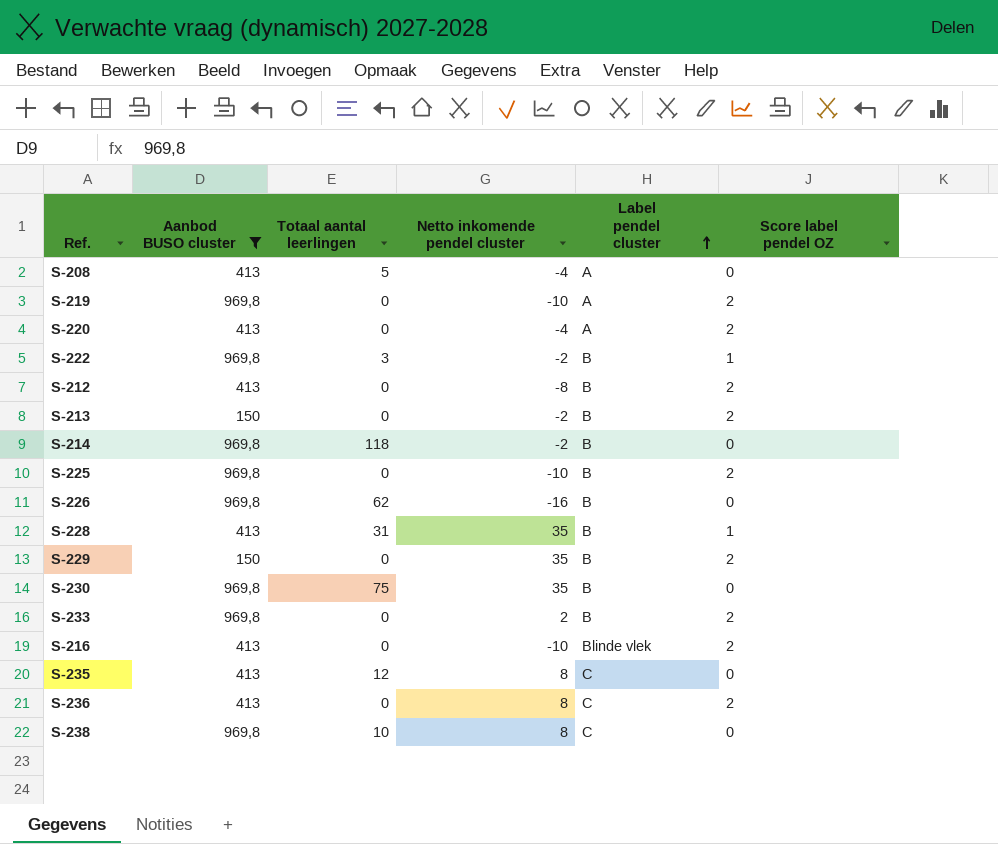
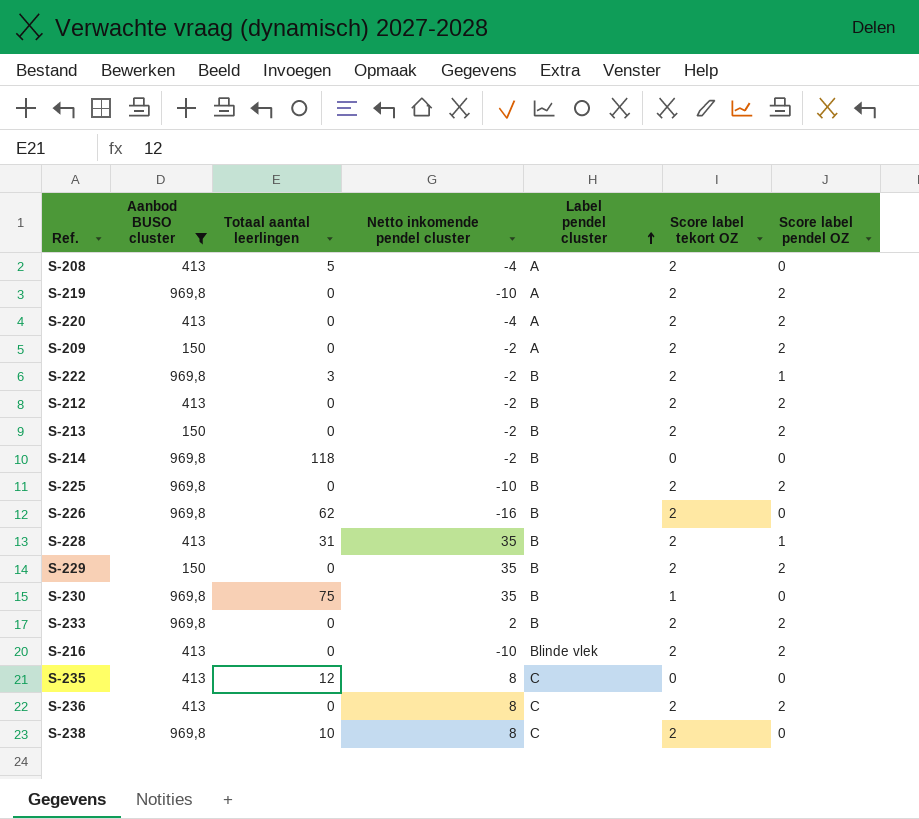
column Score label tekort OZ | position: none -> 6
row S-209: none -> 150 | 0 | -2 | A | 2 | 2
S-212 | Netto inkomende pendel cluster: -8 -> -2

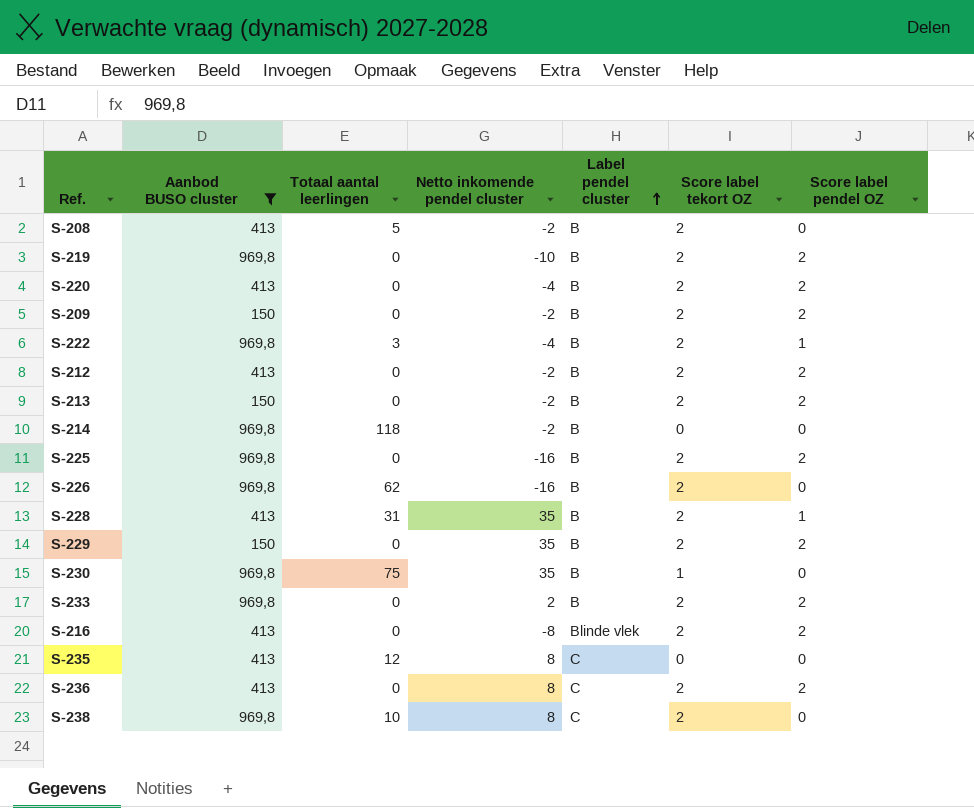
S-208 | Netto inkomende pendel cluster: -4 -> -2
S-208 | Label pendel cluster: A -> B
S-219 | Label pendel cluster: A -> B
S-220 | Label pendel cluster: A -> B
S-209 | Label pendel cluster: A -> B
S-222 | Netto inkomende pendel cluster: -2 -> -4
S-225 | Netto inkomende pendel cluster: -10 -> -16
S-216 | Netto inkomende pendel cluster: -10 -> -8

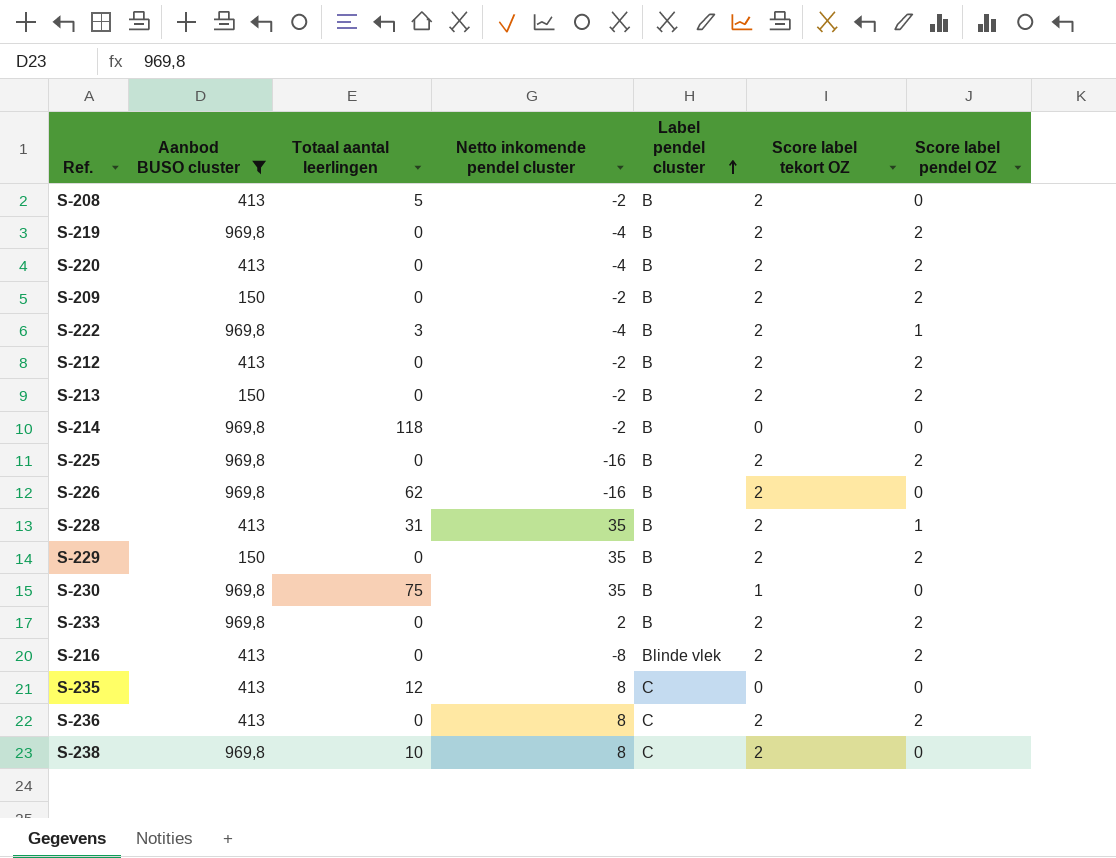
S-219 | Netto inkomende pendel cluster: -10 -> -4

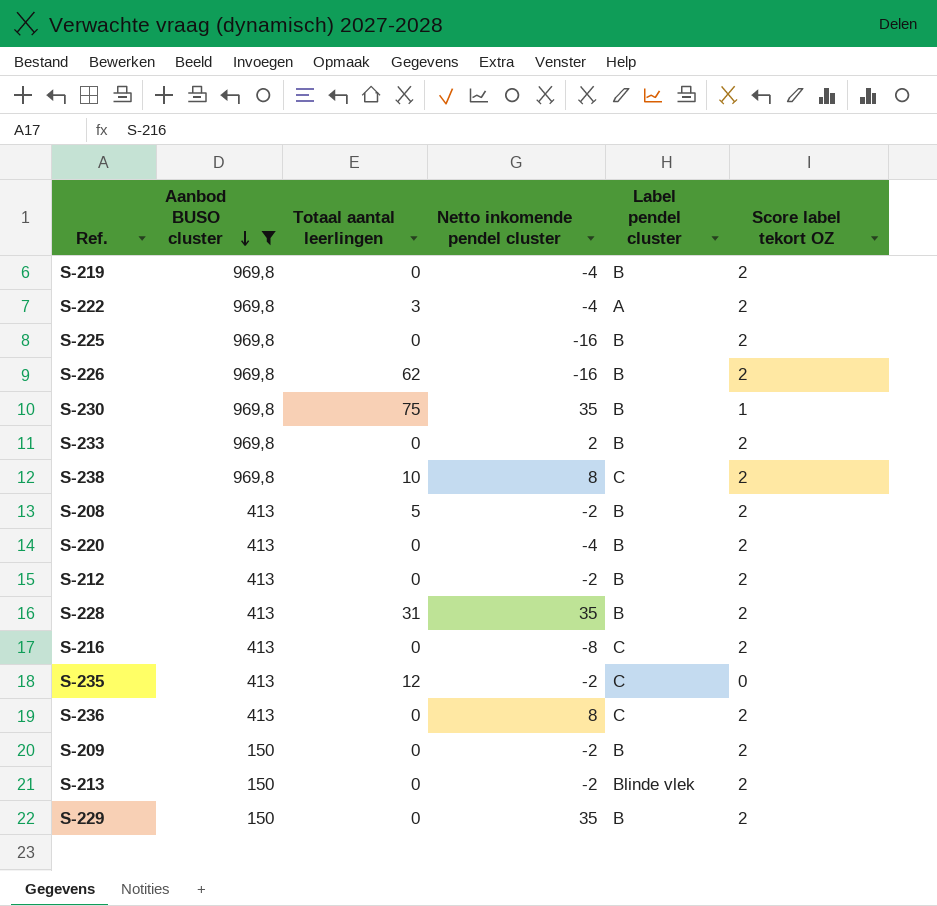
row order: Label pendel cluster ascending -> Aanbod BUSO cluster descending
column Score label pendel OZ | position: 7 -> none
row S-214: 969,8 | 118 | -2 | B | 0 | 0 -> none
S-222 | Label pendel cluster: B -> A
S-216 | Label pendel cluster: Blinde vlek -> C
S-235 | Netto inkomende pendel cluster: 8 -> -2
S-213 | Label pendel cluster: B -> Blinde vlek

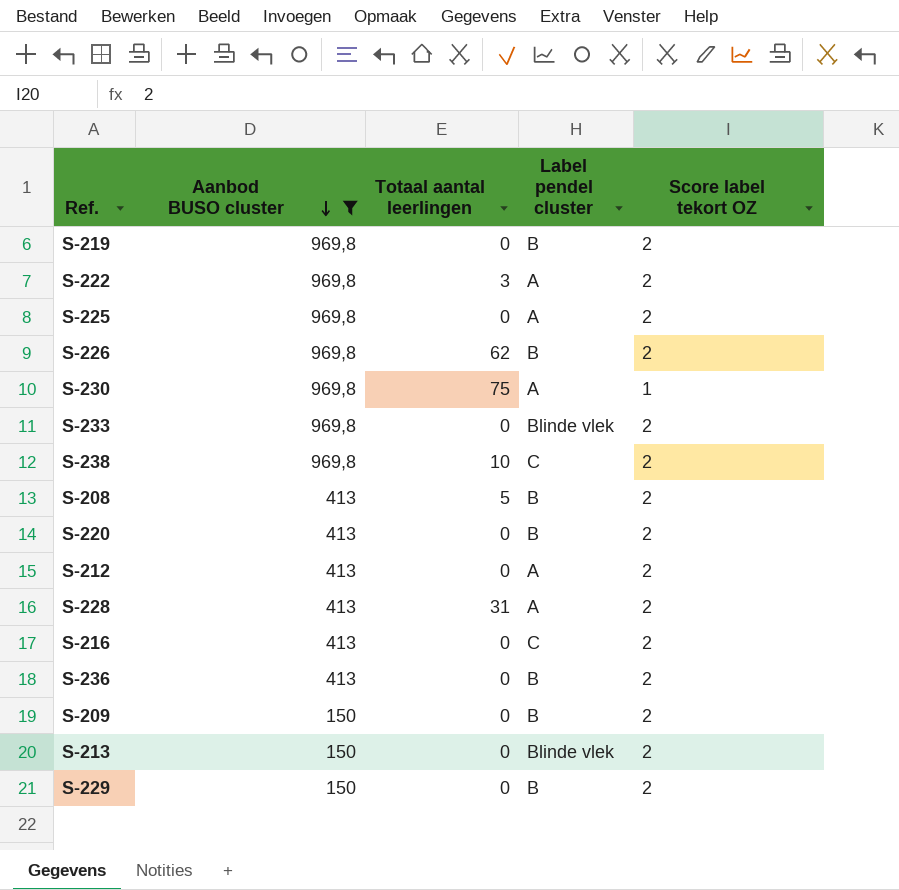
column Netto inkomende pendel cluster | position: 4 -> none
row S-235: 413 | 12 | -2 | C | 0 -> none
S-225 | Label pendel cluster: B -> A
S-230 | Label pendel cluster: B -> A
S-233 | Label pendel cluster: B -> Blinde vlek
S-212 | Label pendel cluster: B -> A
S-228 | Label pendel cluster: B -> A
S-236 | Label pendel cluster: C -> B

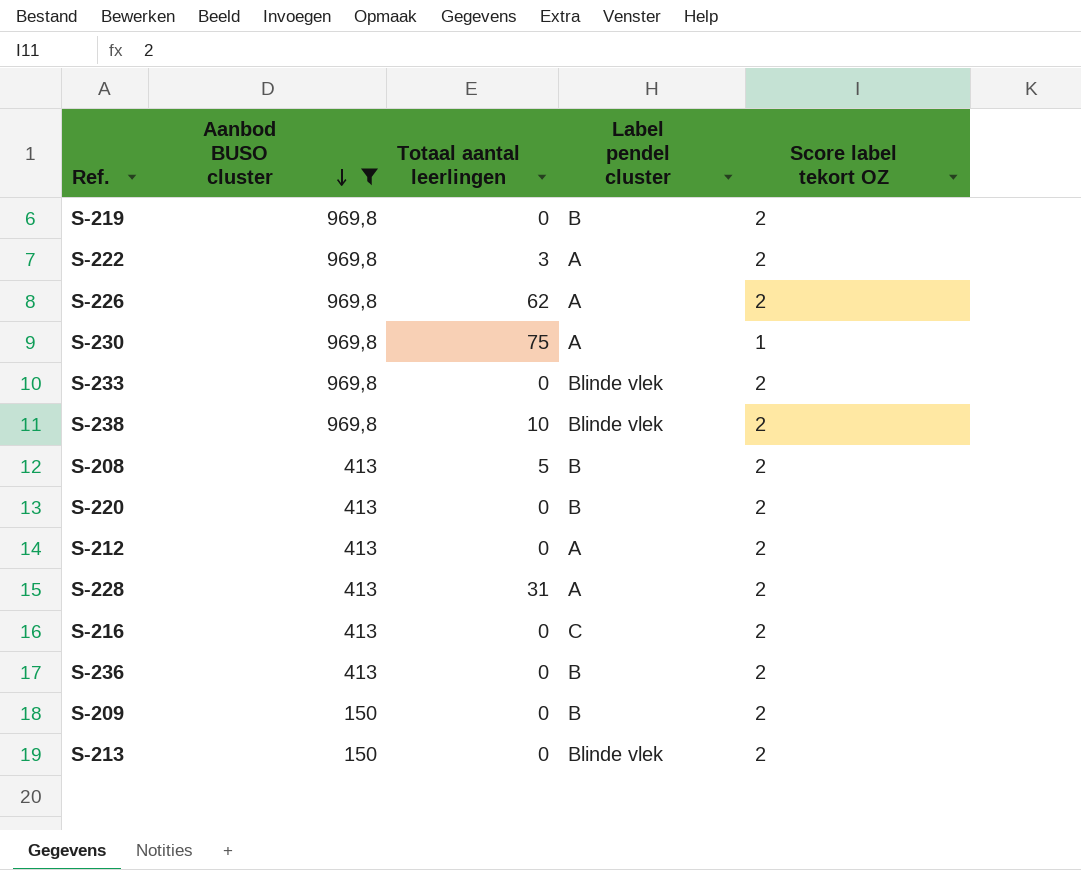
row S-225: 969,8 | 0 | A | 2 -> none
row S-229: 150 | 0 | B | 2 -> none
S-226 | Label pendel cluster: B -> A
S-238 | Label pendel cluster: C -> Blinde vlek

